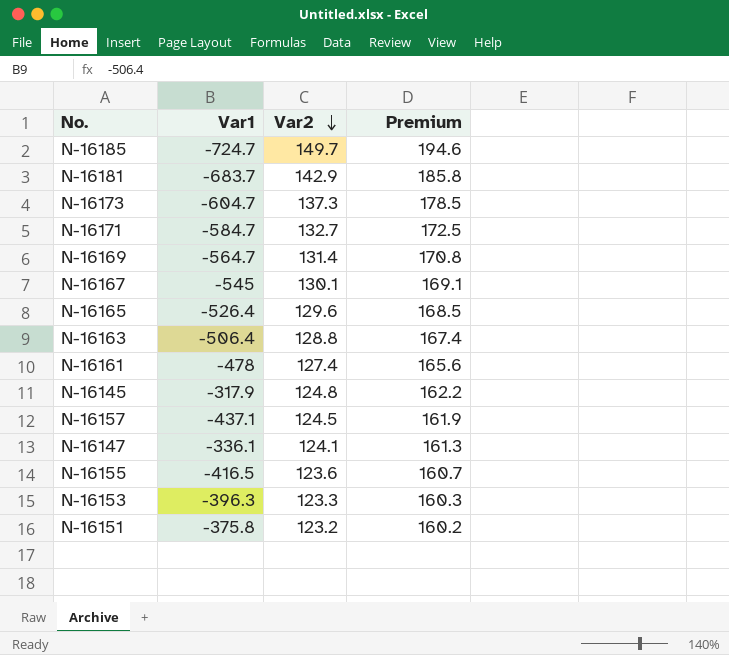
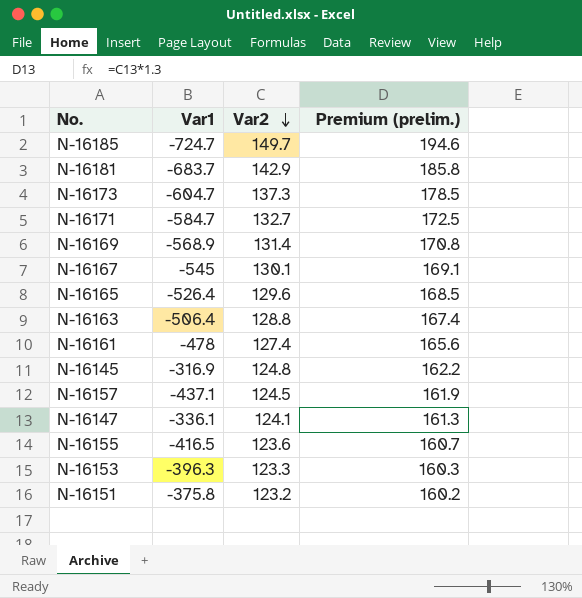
column name: Premium -> Premium (prelim.)
N-16169 | Var1: -564.7 -> -568.9
N-16145 | Var1: -317.9 -> -316.9

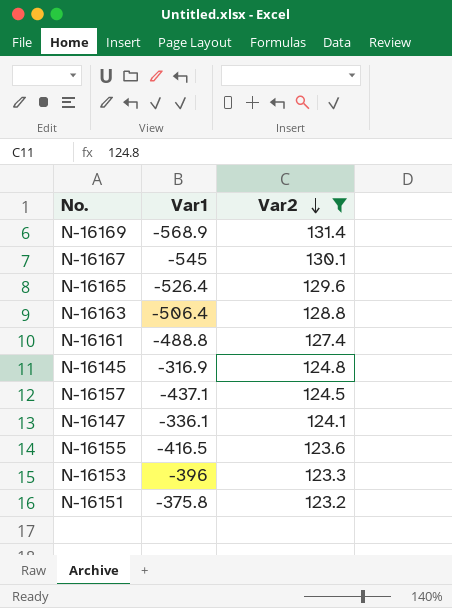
filter: none -> Var2 <= 131.4
column Premium (prelim.) | formula: [Var2] * 1.3 -> none
N-16161 | Var1: -478 -> -488.8
N-16153 | Var1: -396.3 -> -396

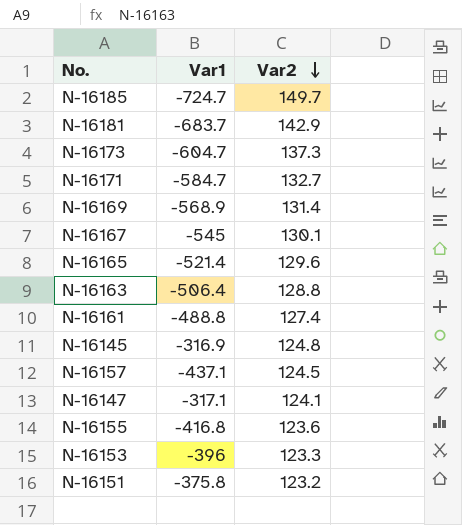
filter: Var2 <= 131.4 -> none
N-16165 | Var1: -526.4 -> -521.4
N-16147 | Var1: -336.1 -> -317.1
N-16155 | Var1: -416.5 -> -416.8

